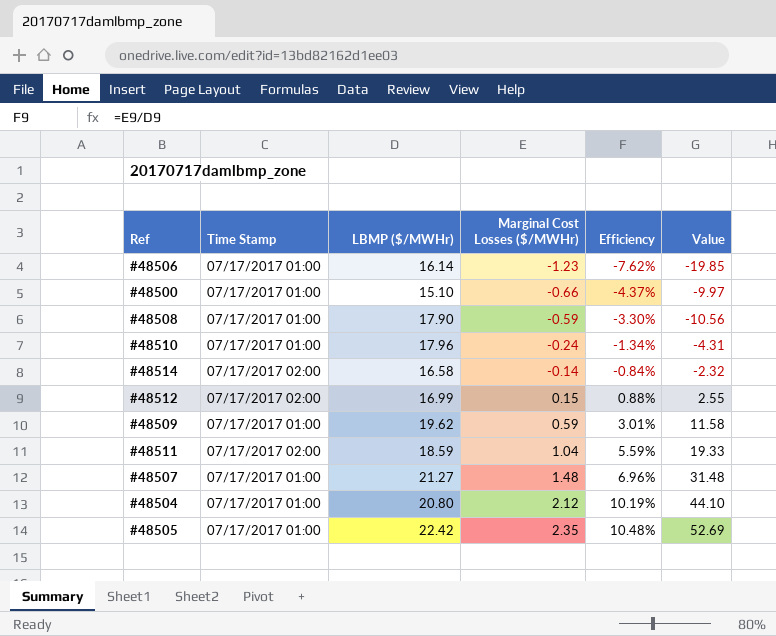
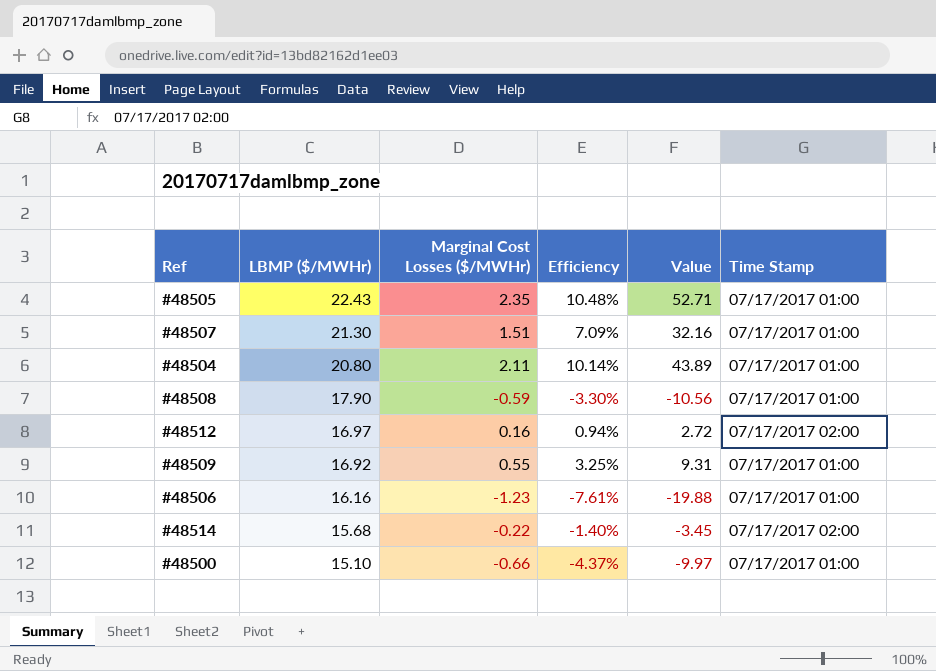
row order: Marginal Cost Losses ($/MWHr) ascending -> LBMP ($/MWHr) descending
column Time Stamp | position: 2 -> 6
row #48510: 07/17/2017 01:00 | 17.96 | -0.24 | -1.34% | -4.31 -> none
row #48511: 07/17/2017 02:00 | 18.59 | 1.04 | 5.59% | 19.33 -> none
#48505 | LBMP ($/MWHr): 22.42 -> 22.43
#48505 | Value: 52.69 -> 52.71
#48507 | LBMP ($/MWHr): 21.27 -> 21.30
#48507 | Marginal Cost Losses ($/MWHr): 1.48 -> 1.51
#48507 | Efficiency: 6.96% -> 7.09%
#48507 | Value: 31.48 -> 32.16
#48504 | Marginal Cost Losses ($/MWHr): 2.12 -> 2.11
#48504 | Efficiency: 10.19% -> 10.14%
#48504 | Value: 44.10 -> 43.89
#48512 | LBMP ($/MWHr): 16.99 -> 16.97
#48512 | Marginal Cost Losses ($/MWHr): 0.15 -> 0.16
#48512 | Efficiency: 0.88% -> 0.94%
#48512 | Value: 2.55 -> 2.72
#48509 | LBMP ($/MWHr): 19.62 -> 16.92
#48509 | Marginal Cost Losses ($/MWHr): 0.59 -> 0.55
#48509 | Efficiency: 3.01% -> 3.25%
#48509 | Value: 11.58 -> 9.31
#48506 | LBMP ($/MWHr): 16.14 -> 16.16
#48506 | Efficiency: -7.62% -> -7.61%
#48506 | Value: -19.85 -> -19.88
#48514 | LBMP ($/MWHr): 16.58 -> 15.68
#48514 | Marginal Cost Losses ($/MWHr): -0.14 -> -0.22
#48514 | Efficiency: -0.84% -> -1.40%
#48514 | Value: -2.32 -> -3.45

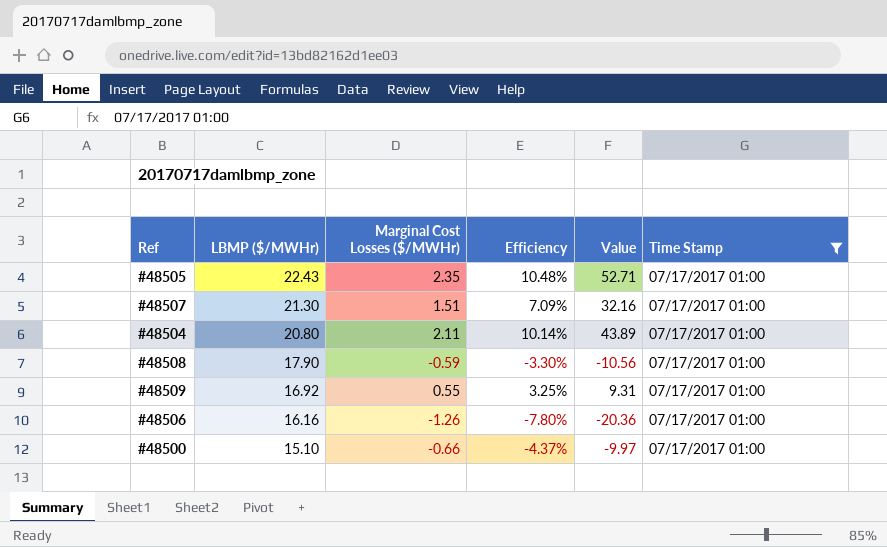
filter: none -> Time Stamp = 07/17/2017 01:00
#48506 | Marginal Cost Losses ($/MWHr): -1.23 -> -1.26
#48506 | Efficiency: -7.61% -> -7.80%
#48506 | Value: -19.88 -> -20.36

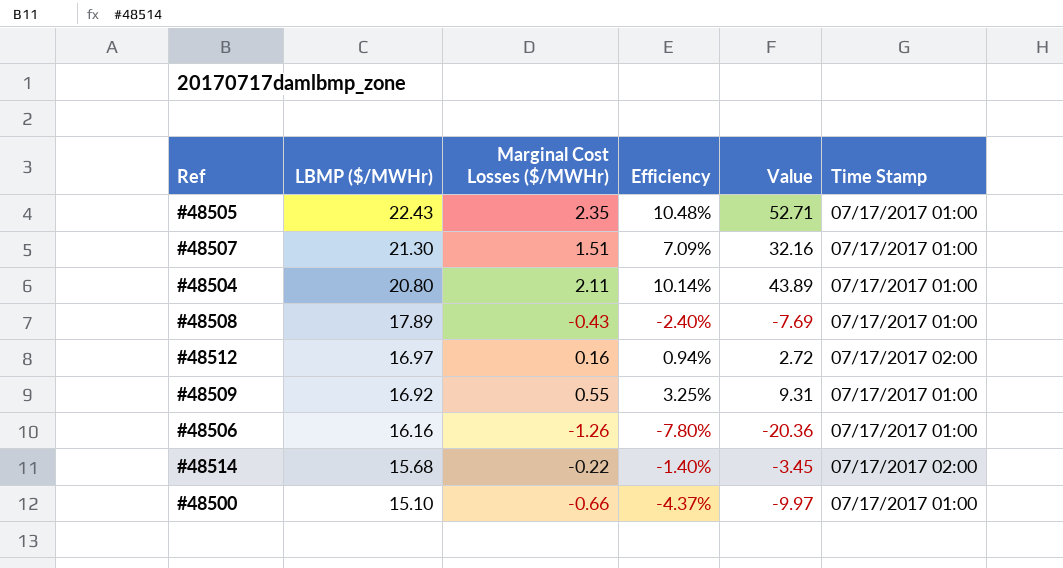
filter: Time Stamp = 07/17/2017 01:00 -> none
#48508 | LBMP ($/MWHr): 17.90 -> 17.89
#48508 | Marginal Cost Losses ($/MWHr): -0.59 -> -0.43
#48508 | Efficiency: -3.30% -> -2.40%
#48508 | Value: -10.56 -> -7.69

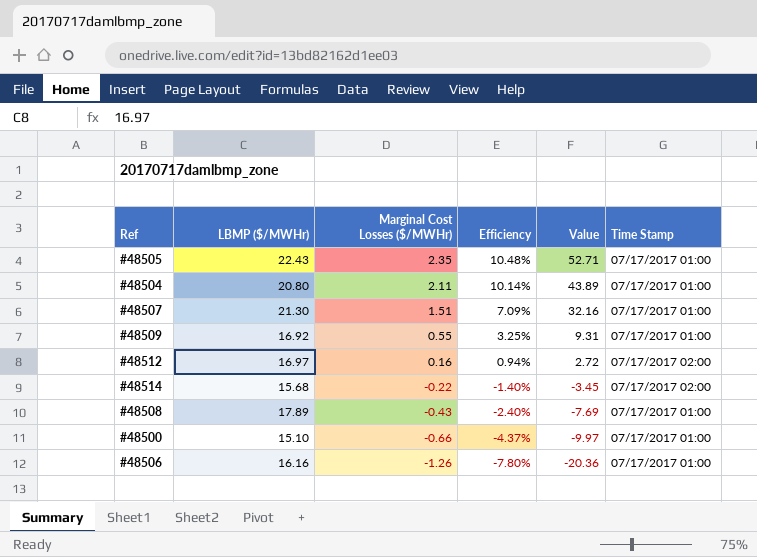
row order: LBMP ($/MWHr) descending -> Marginal Cost Losses ($/MWHr) descending

